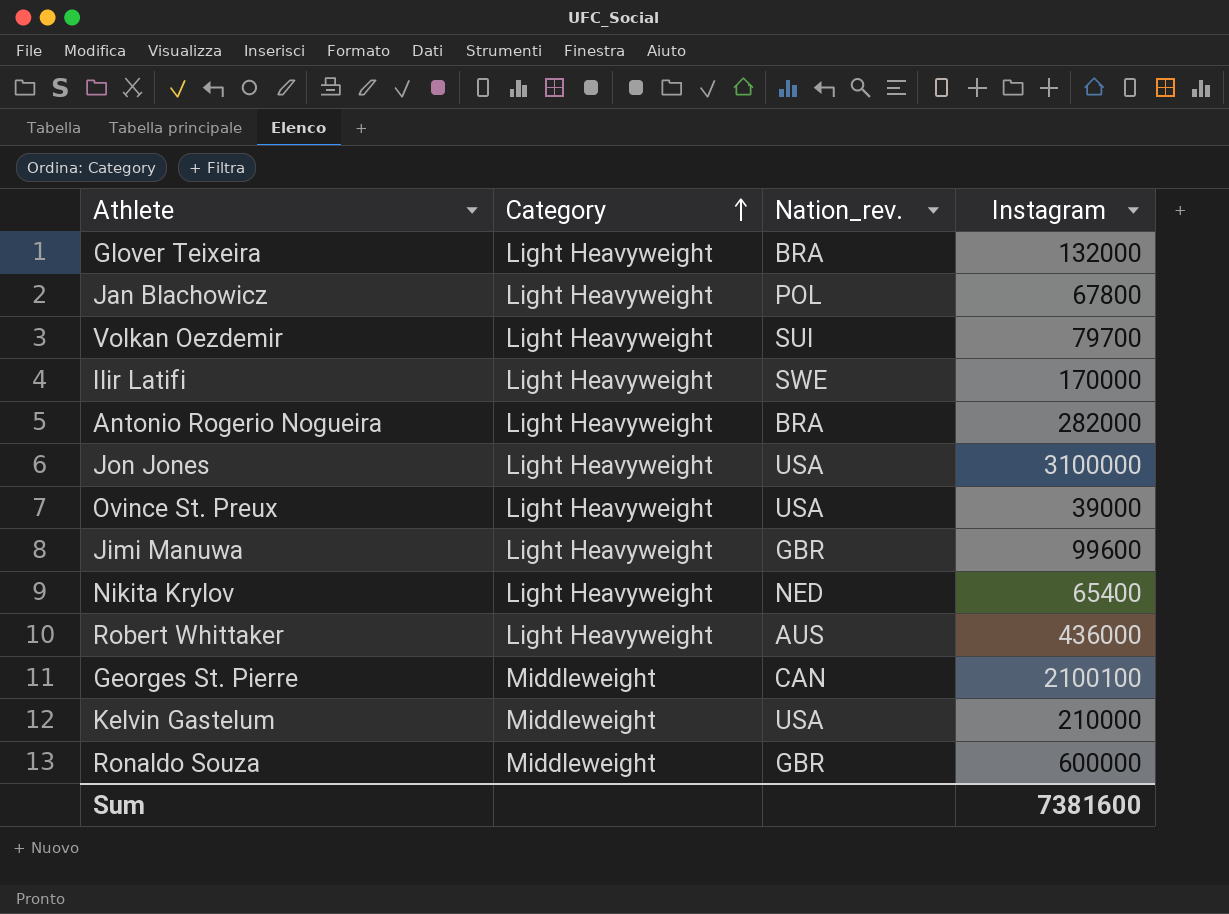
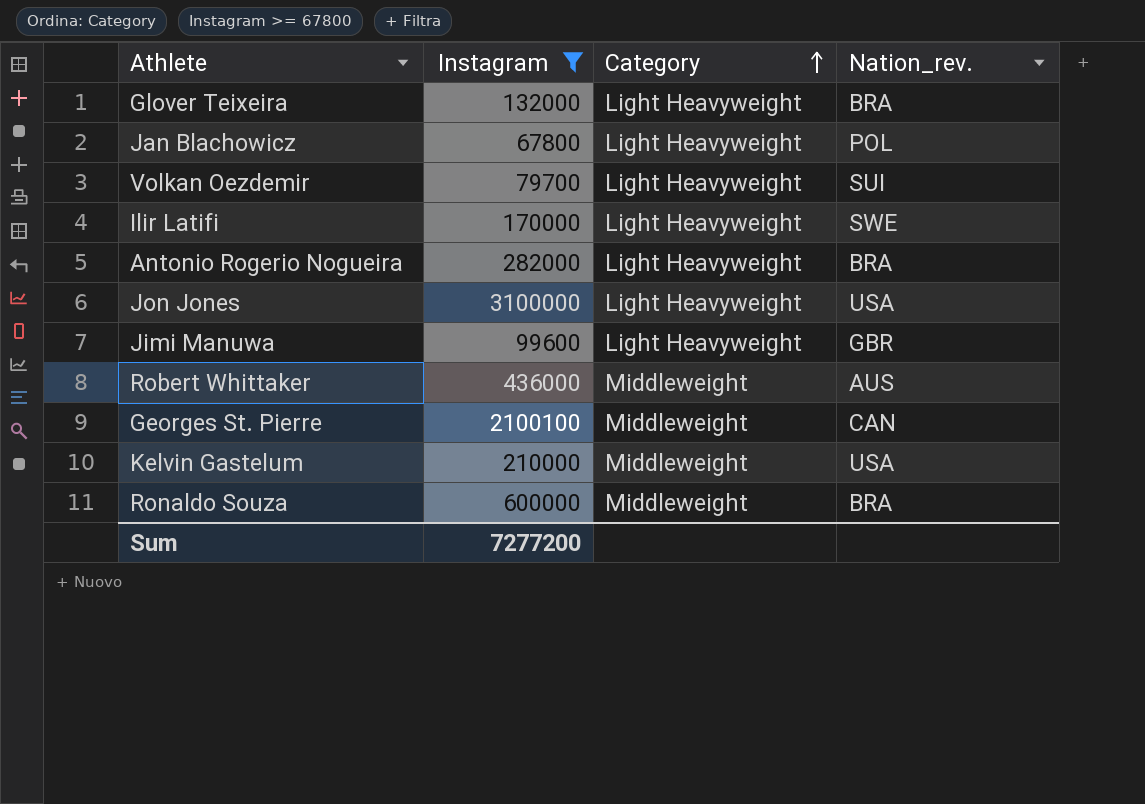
filter: none -> Instagram >= 67800
column Instagram | position: 4 -> 2
Robert Whittaker | Category: Light Heavyweight -> Middleweight
Ronaldo Souza | Nation_rev.: GBR -> BRA
Sum | Instagram: 7381600 -> 7277200

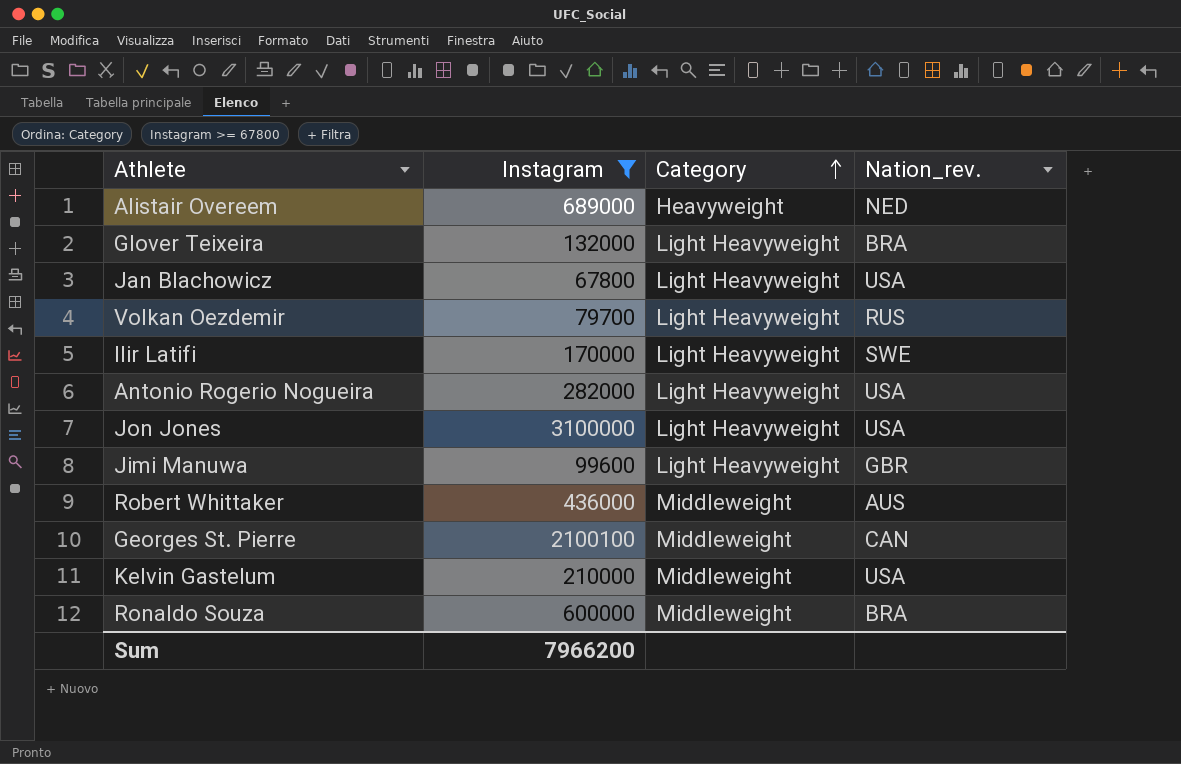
row Alistair Overeem: none -> 689000 | Heavyweight | NED
Jan Blachowicz | Nation_rev.: POL -> USA
Volkan Oezdemir | Nation_rev.: SUI -> RUS
Antonio Rogerio Nogueira | Nation_rev.: BRA -> USA
Sum | Instagram: 7277200 -> 7966200

